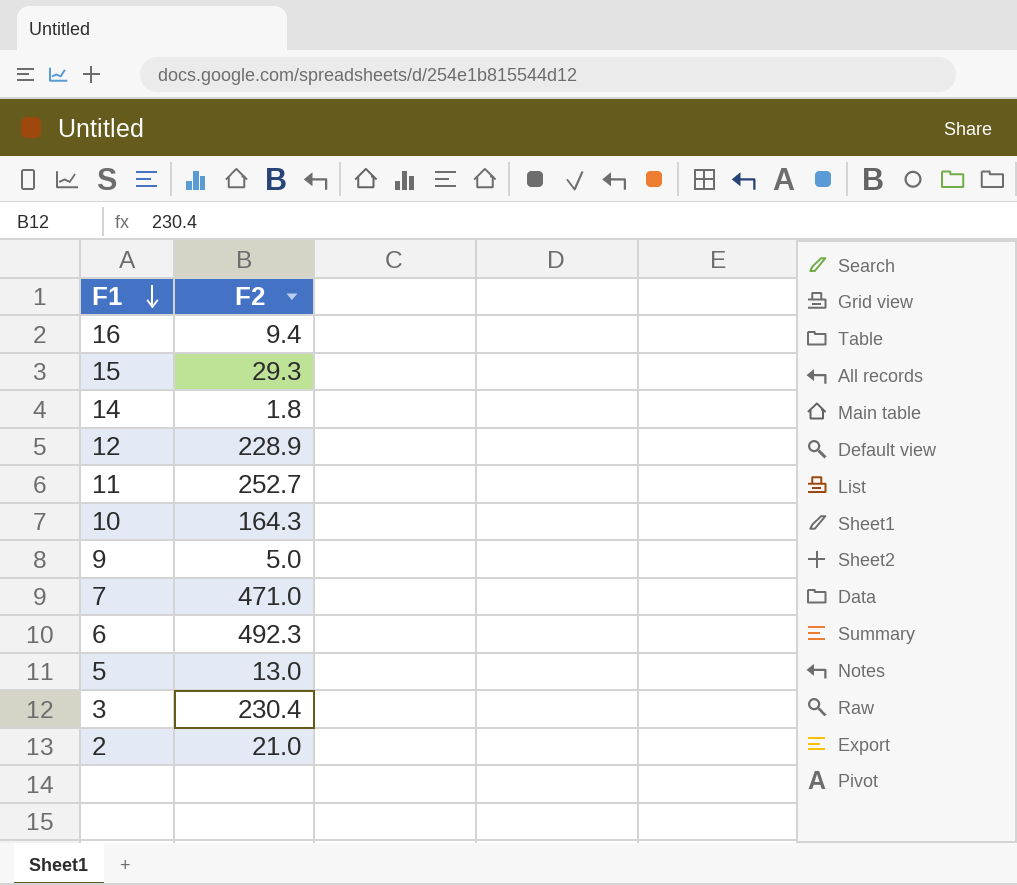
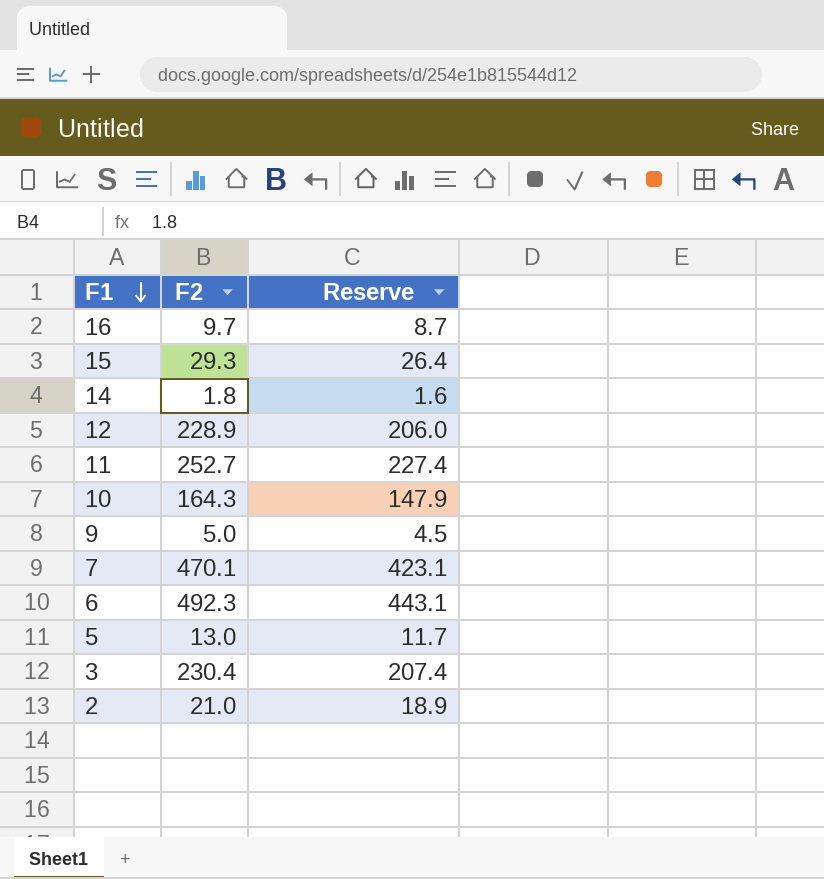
column Reserve | formula: none -> [F2] * 0.9
16 | F2: 9.4 -> 9.7
7 | F2: 471.0 -> 470.1

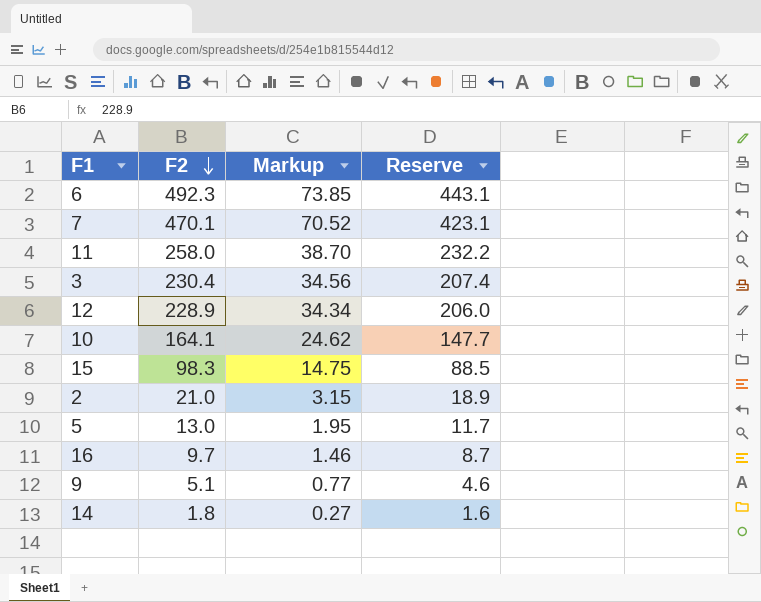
row order: F1 descending -> F2 descending
column Markup | formula: none -> [F2] * 0.15
11 | F2: 252.7 -> 258.0
11 | Reserve: 227.4 -> 232.2
10 | F2: 164.3 -> 164.1
10 | Reserve: 147.9 -> 147.7
15 | F2: 29.3 -> 98.3
15 | Reserve: 26.4 -> 88.5
9 | F2: 5.0 -> 5.1
9 | Reserve: 4.5 -> 4.6

